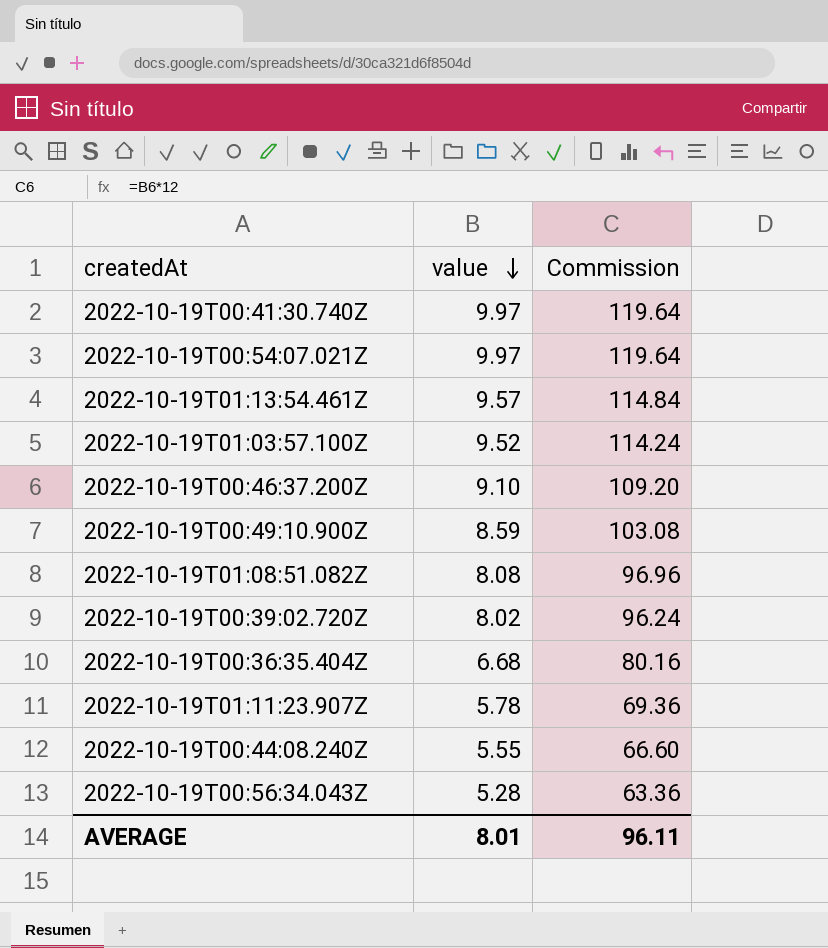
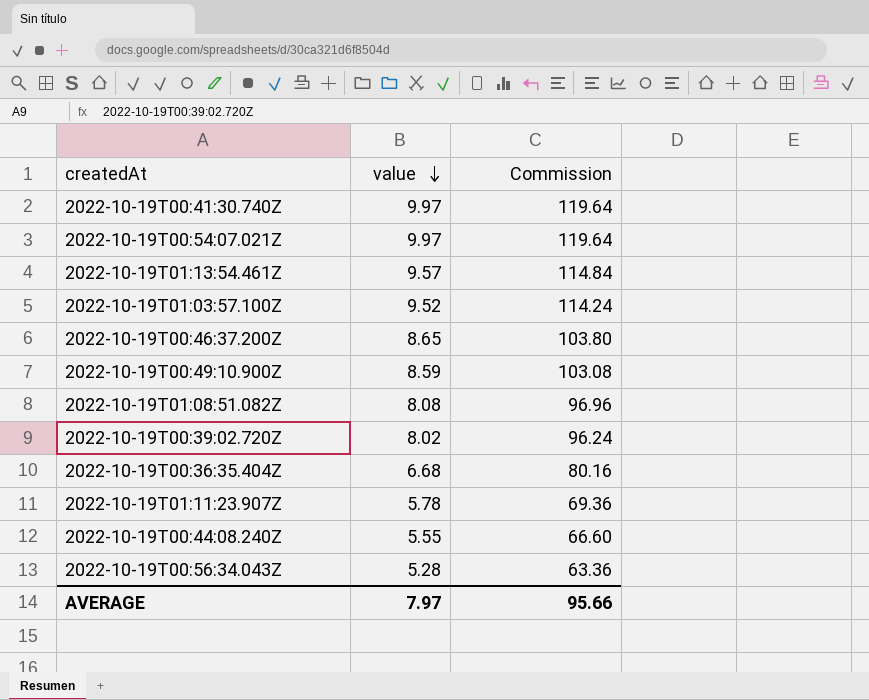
2022-10-19T00:46:37.200Z | value: 9.10 -> 8.65
2022-10-19T00:46:37.200Z | Commission: 109.20 -> 103.80
AVERAGE | value: 8.01 -> 7.97
AVERAGE | Commission: 96.11 -> 95.66

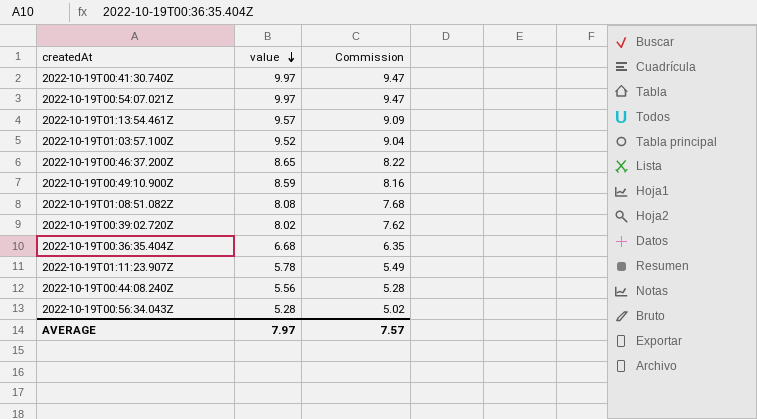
column Commission | formula: [value] * 12 -> [value] * 0.95
2022-10-19T00:44:08.240Z | value: 5.55 -> 5.56
AVERAGE | Commission: 95.66 -> 7.57

